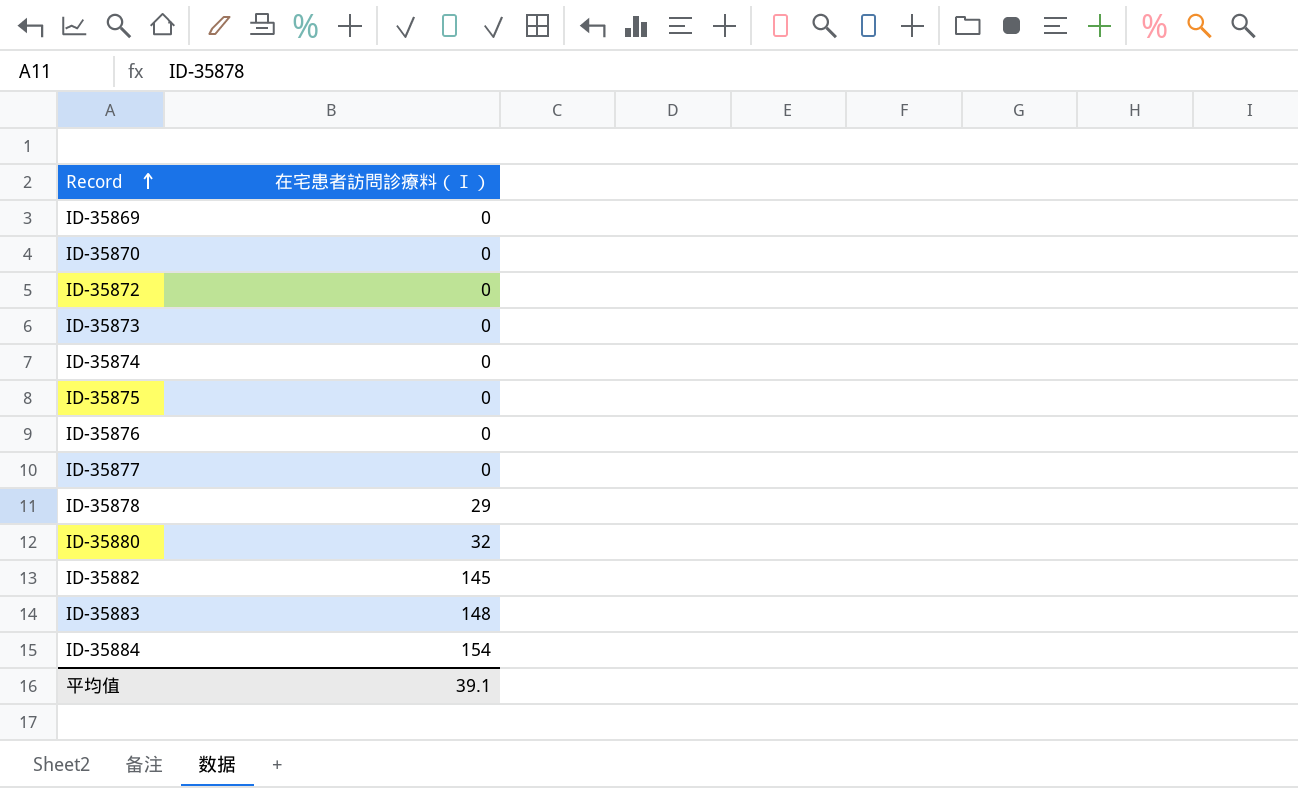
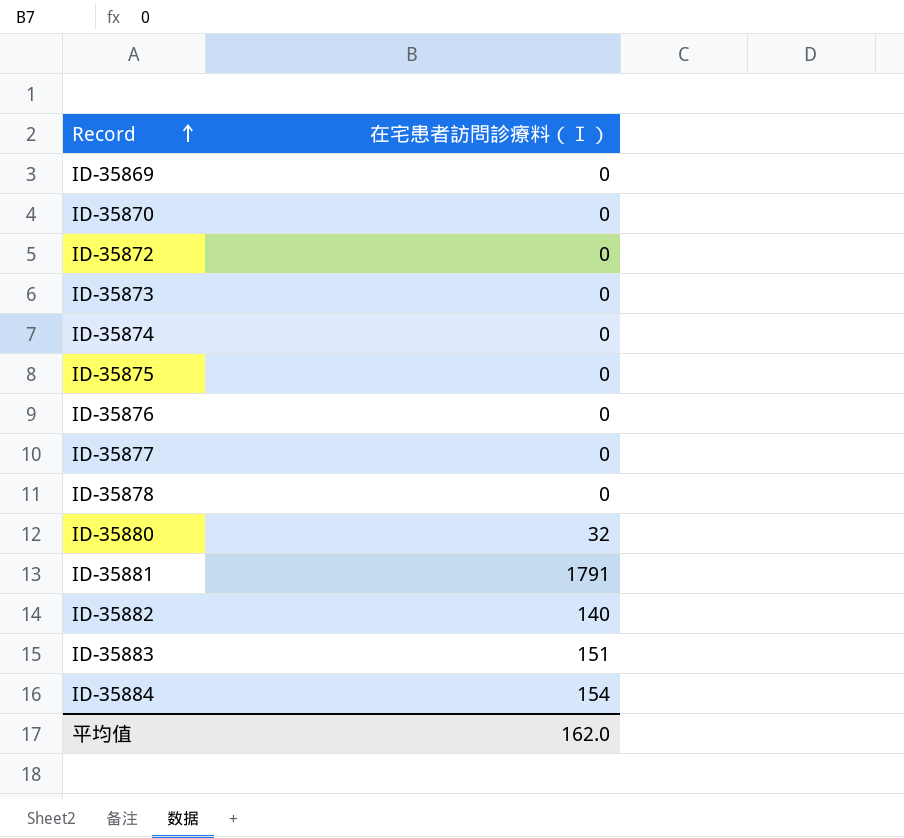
ID-35878 | 在宅患者訪問診療料（Ⅰ）: 29 -> 0
row ID-35881: none -> 1791
ID-35882 | 在宅患者訪問診療料（Ⅰ）: 145 -> 140
ID-35883 | 在宅患者訪問診療料（Ⅰ）: 148 -> 151
平均值 | 在宅患者訪問診療料（Ⅰ）: 39.1 -> 162.0

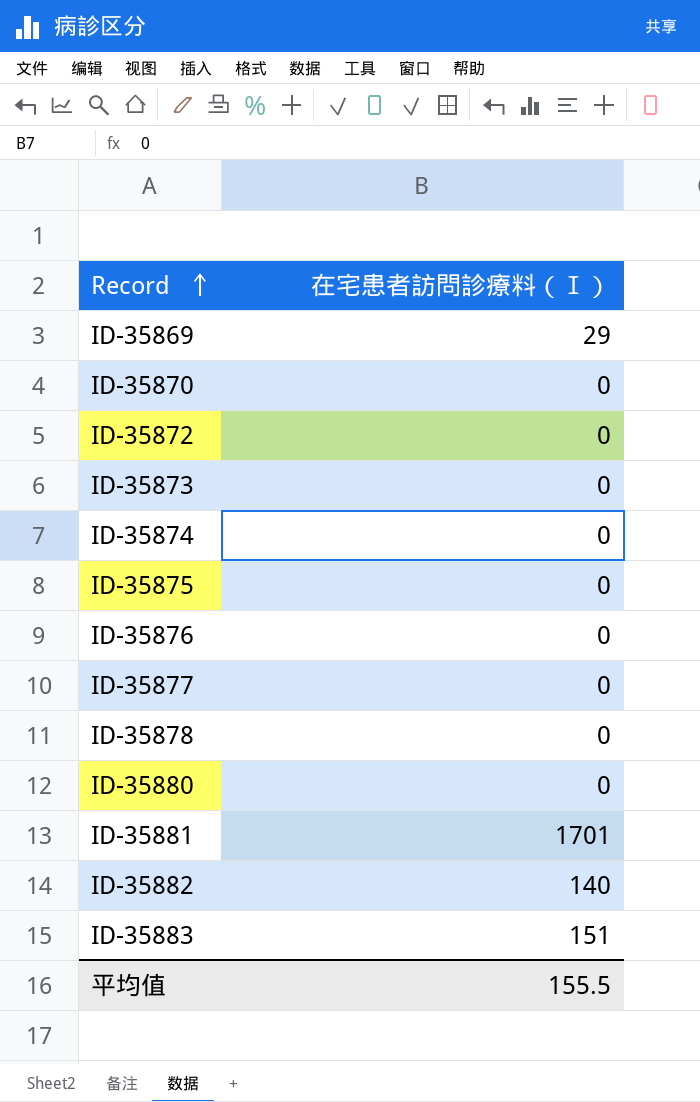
row ID-35884: 154 -> none
ID-35869 | 在宅患者訪問診療料（Ⅰ）: 0 -> 29
ID-35880 | 在宅患者訪問診療料（Ⅰ）: 32 -> 0
ID-35881 | 在宅患者訪問診療料（Ⅰ）: 1791 -> 1701
平均值 | 在宅患者訪問診療料（Ⅰ）: 162.0 -> 155.5

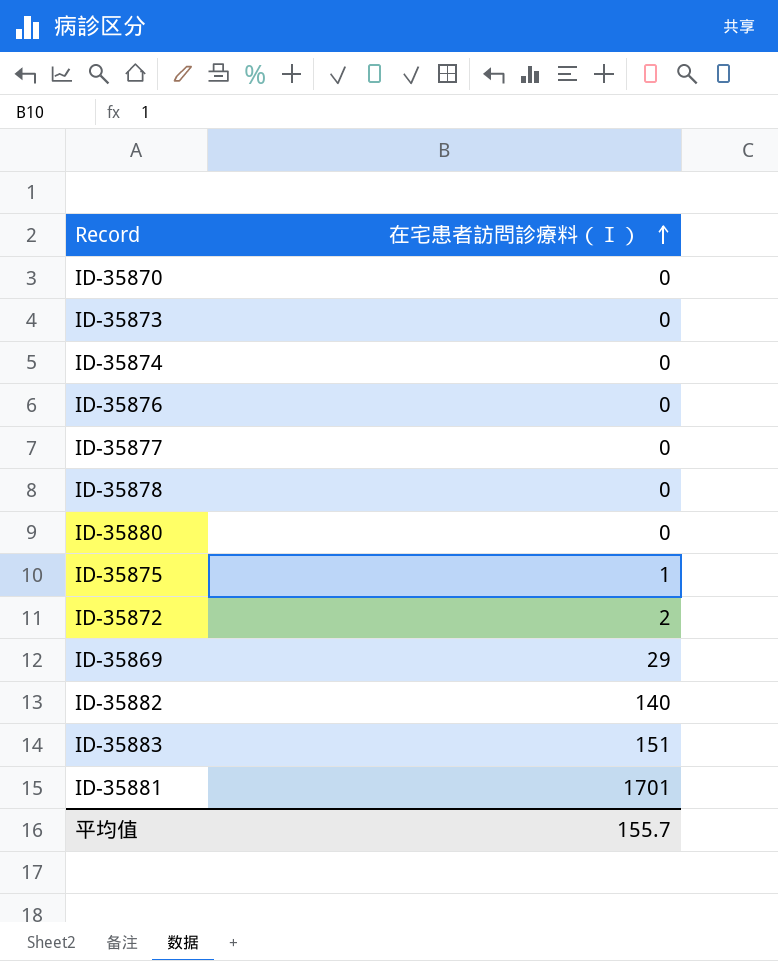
row order: Record ascending -> 在宅患者訪問診療料（Ⅰ） ascending
ID-35875 | 在宅患者訪問診療料（Ⅰ）: 0 -> 1
ID-35872 | 在宅患者訪問診療料（Ⅰ）: 0 -> 2
平均值 | 在宅患者訪問診療料（Ⅰ）: 155.5 -> 155.7

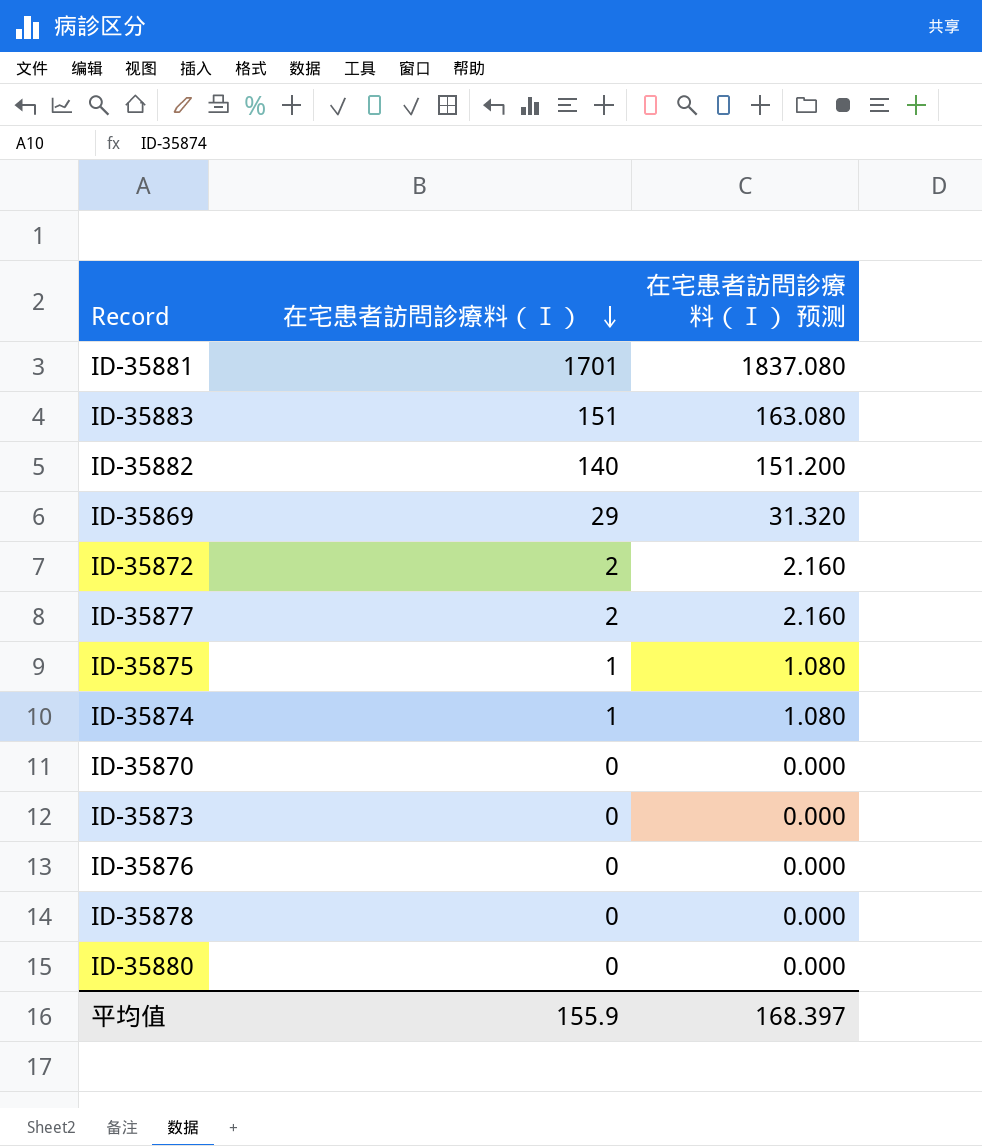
row order: 在宅患者訪問診療料（Ⅰ） ascending -> 在宅患者訪問診療料（Ⅰ） descending
column 在宅患者訪問診療料（Ⅰ） 预测 | formula: none -> [在宅患者訪問診療料（Ⅰ）] * 1.08
ID-35877 | 在宅患者訪問診療料（Ⅰ）: 0 -> 2
ID-35874 | 在宅患者訪問診療料（Ⅰ）: 0 -> 1
平均值 | 在宅患者訪問診療料（Ⅰ）: 155.7 -> 155.9

